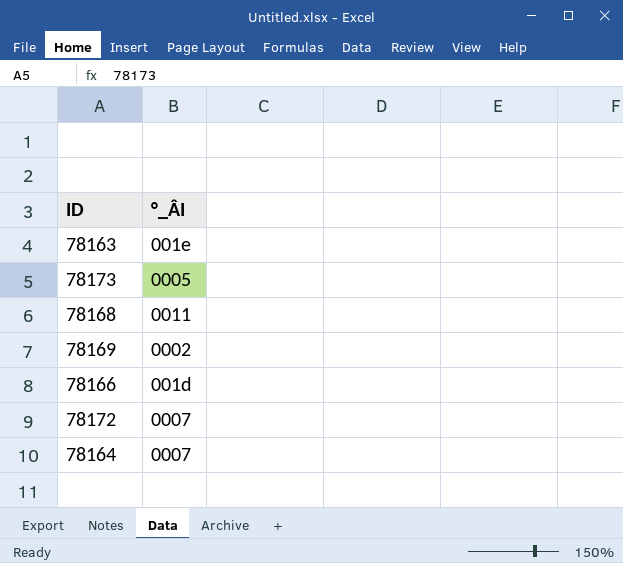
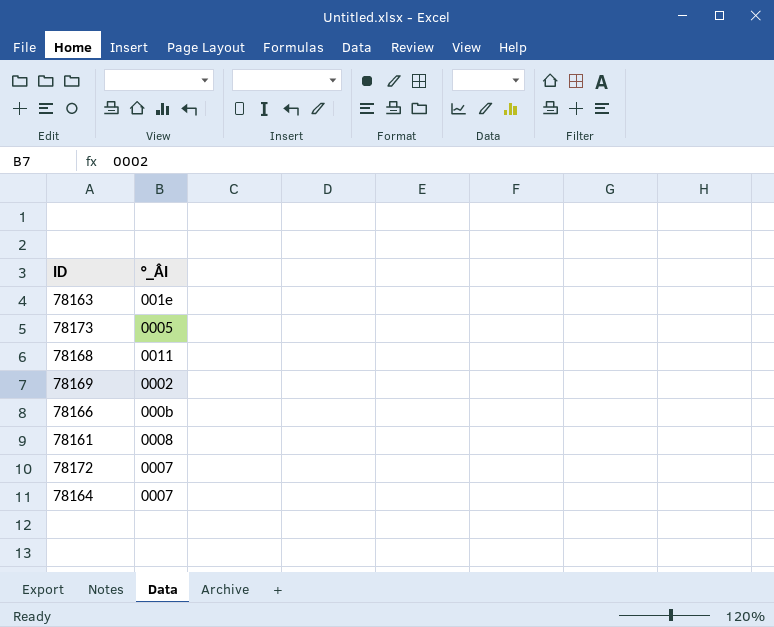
78166 | °_ÂI: 001d -> 000b
row 78161: none -> 0008

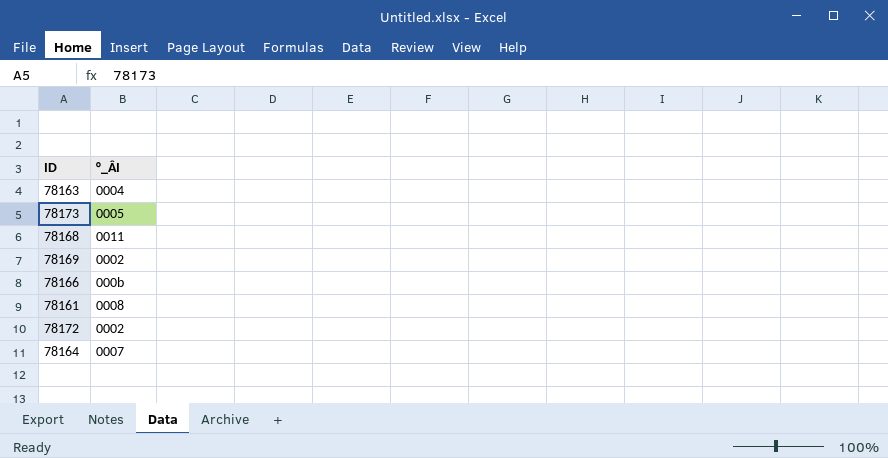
78163 | °_ÂI: 001e -> 0004
78172 | °_ÂI: 0007 -> 0002

